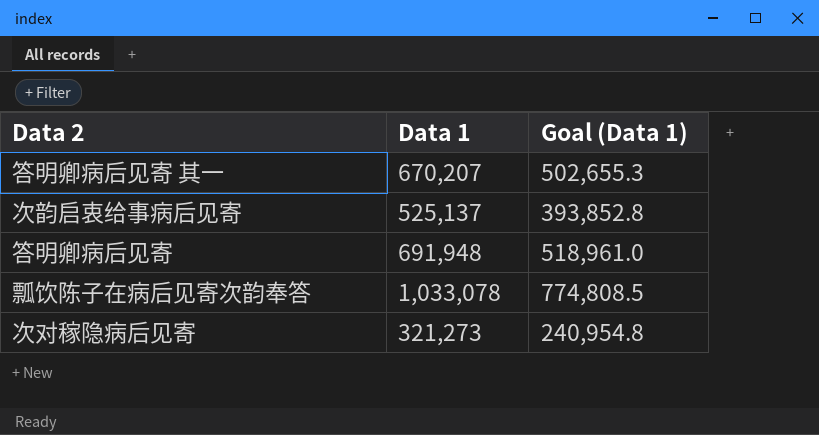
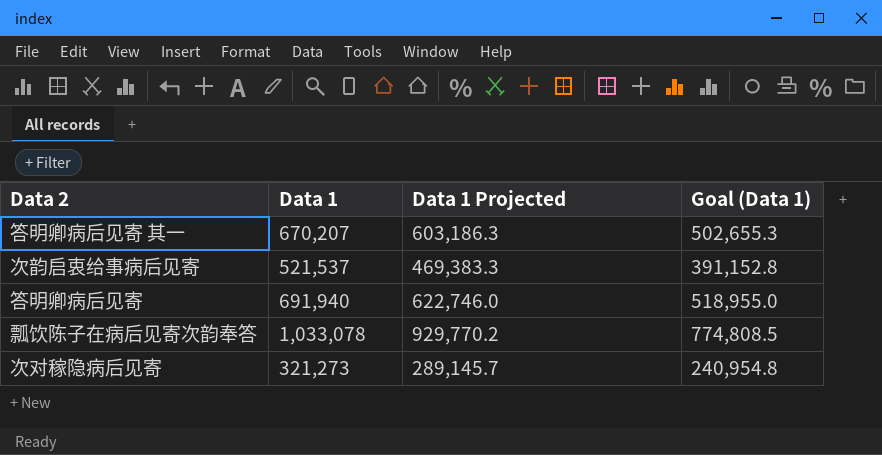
column Data 1 Projected | formula: none -> [Data 1] * 0.9
次韵启衷给事病后见寄 | Data 1: 525,137 -> 521,537
次韵启衷给事病后见寄 | Goal (Data 1): 393,852.8 -> 391,152.8
答明卿病后见寄 | Data 1: 691,948 -> 691,940
答明卿病后见寄 | Goal (Data 1): 518,961.0 -> 518,955.0

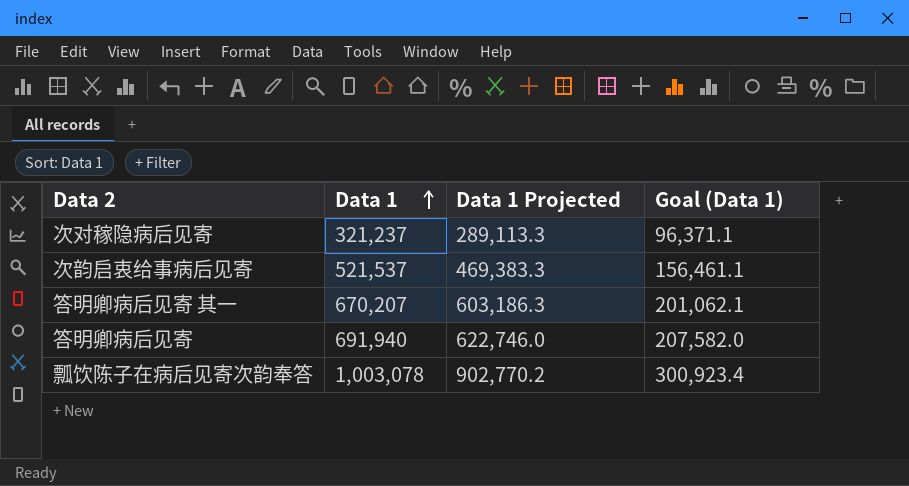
row order: none -> Data 1 ascending
column Goal (Data 1) | formula: [Data 1] * 0.75 -> [Data 1] * 0.3
次对稼隐病后见寄 | Data 1: 321,273 -> 321,237
次对稼隐病后见寄 | Data 1 Projected: 289,145.7 -> 289,113.3
瓢饮陈子在病后见寄次韵奉答 | Data 1: 1,033,078 -> 1,003,078
瓢饮陈子在病后见寄次韵奉答 | Data 1 Projected: 929,770.2 -> 902,770.2

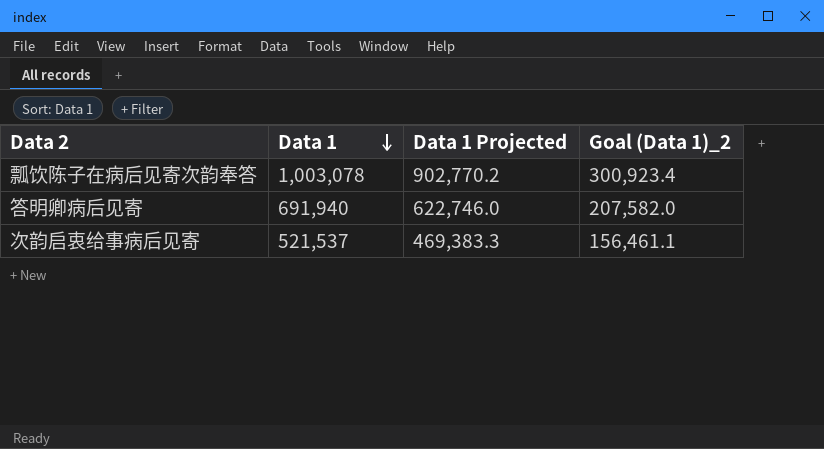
row order: Data 1 ascending -> Data 1 descending
column name: Goal (Data 1) -> Goal (Data 1)_2
row 次对稼隐病后见寄: 321,237 | 289,113.3 | 96,371.1 -> none
row 答明卿病后见寄 其一: 670,207 | 603,186.3 | 201,062.1 -> none

